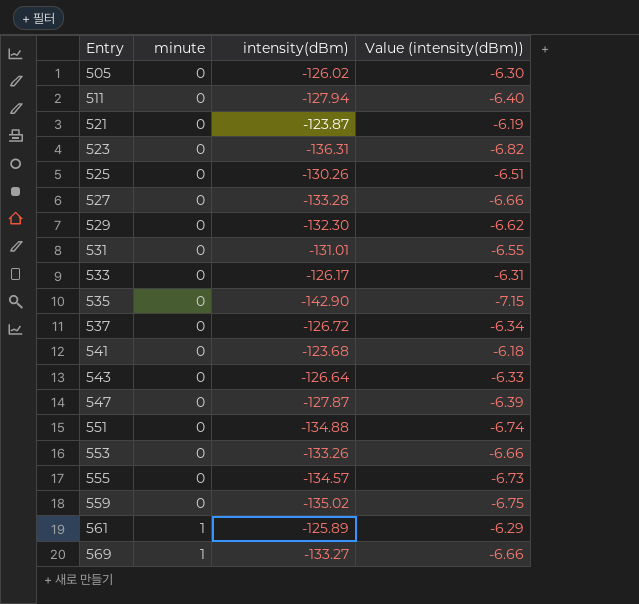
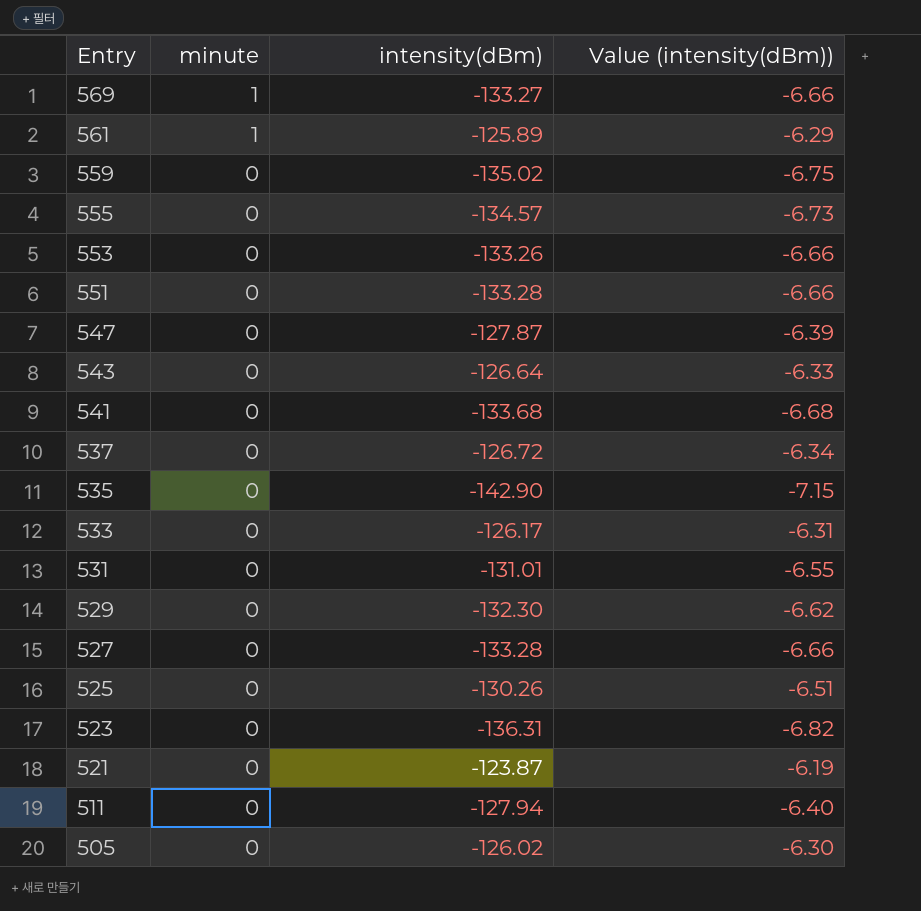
row order: Entry ascending -> Entry descending
551 | intensity(dBm): -134.88 -> -133.28
551 | Value (intensity(dBm)): -6.74 -> -6.66
541 | intensity(dBm): -123.68 -> -133.68
541 | Value (intensity(dBm)): -6.18 -> -6.68

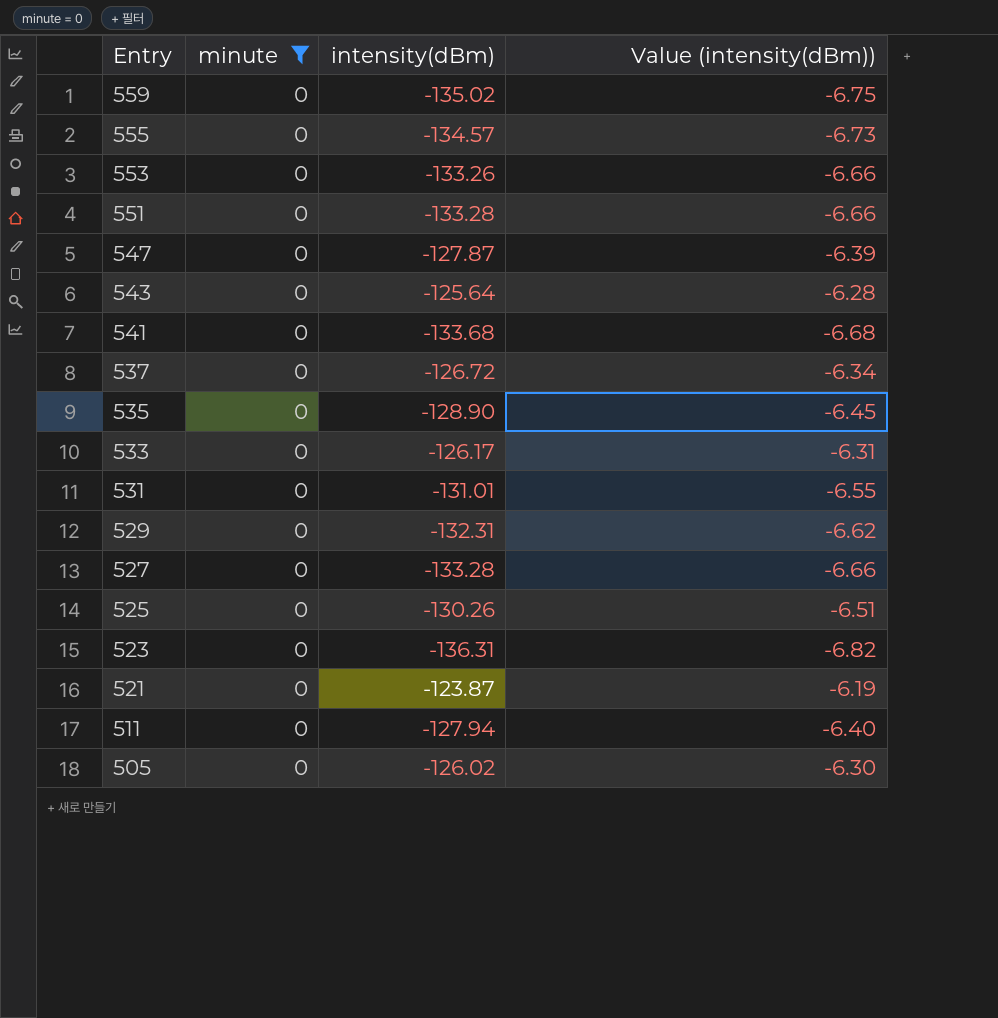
filter: none -> minute = 0
543 | intensity(dBm): -126.64 -> -125.64
543 | Value (intensity(dBm)): -6.33 -> -6.28
535 | intensity(dBm): -142.90 -> -128.90
535 | Value (intensity(dBm)): -7.15 -> -6.45
529 | intensity(dBm): -132.30 -> -132.31

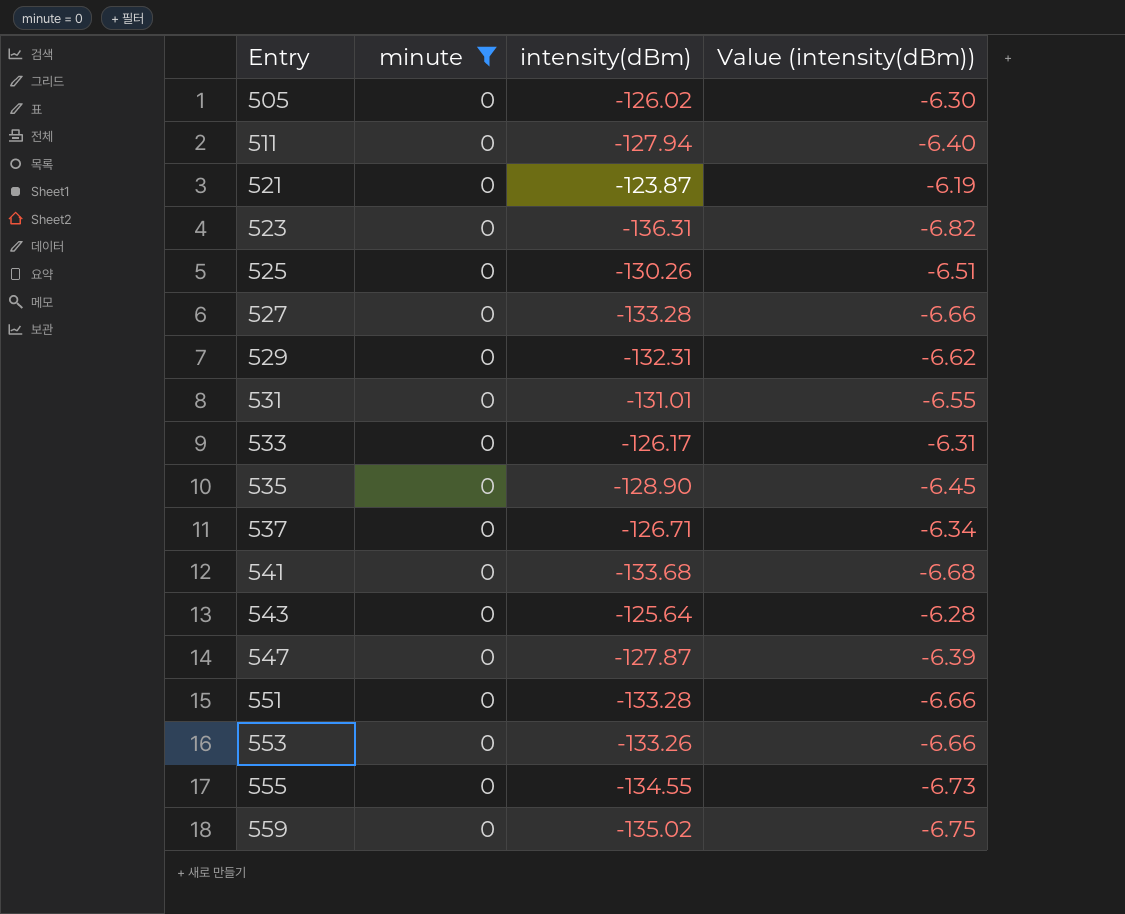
row order: Entry descending -> Entry ascending
537 | intensity(dBm): -126.72 -> -126.71
555 | intensity(dBm): -134.57 -> -134.55

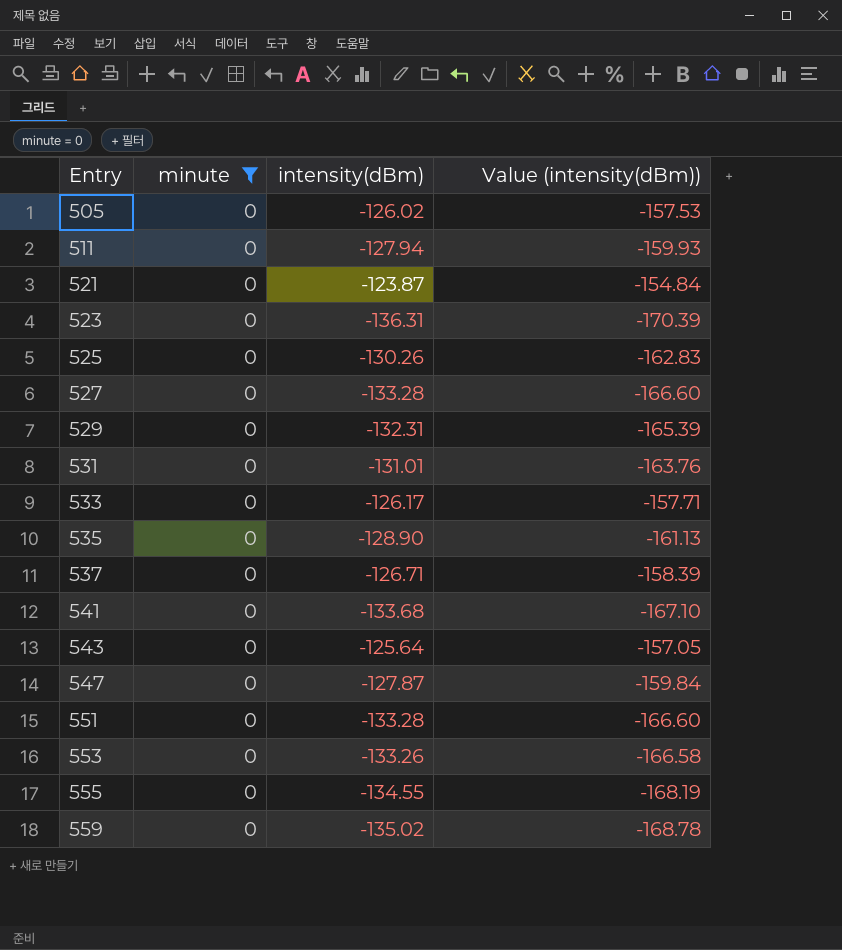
column Value (intensity(dBm)) | formula: [intensity(dBm)] * 0.05 -> [intensity(dBm)] * 1.25

